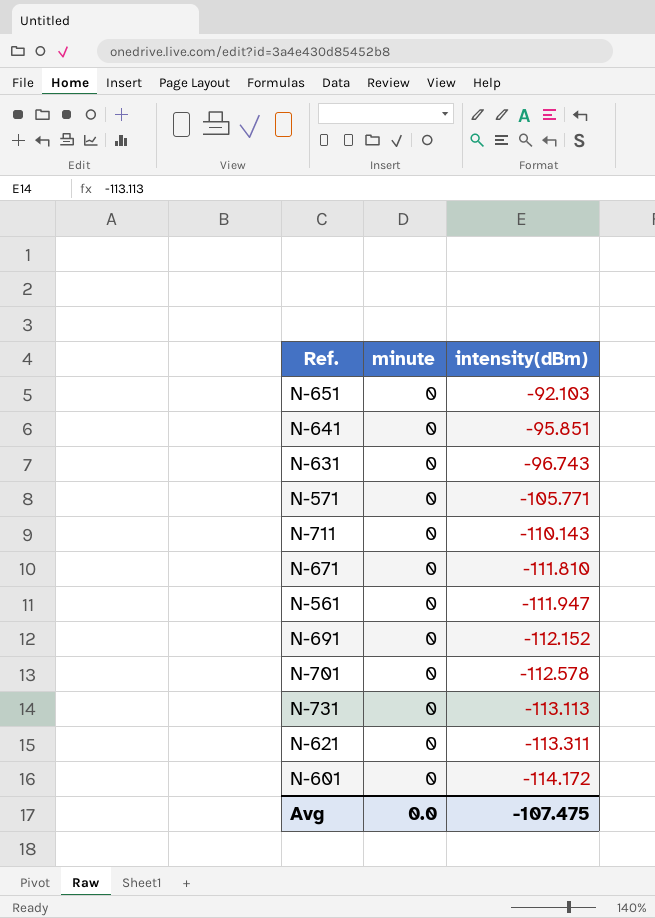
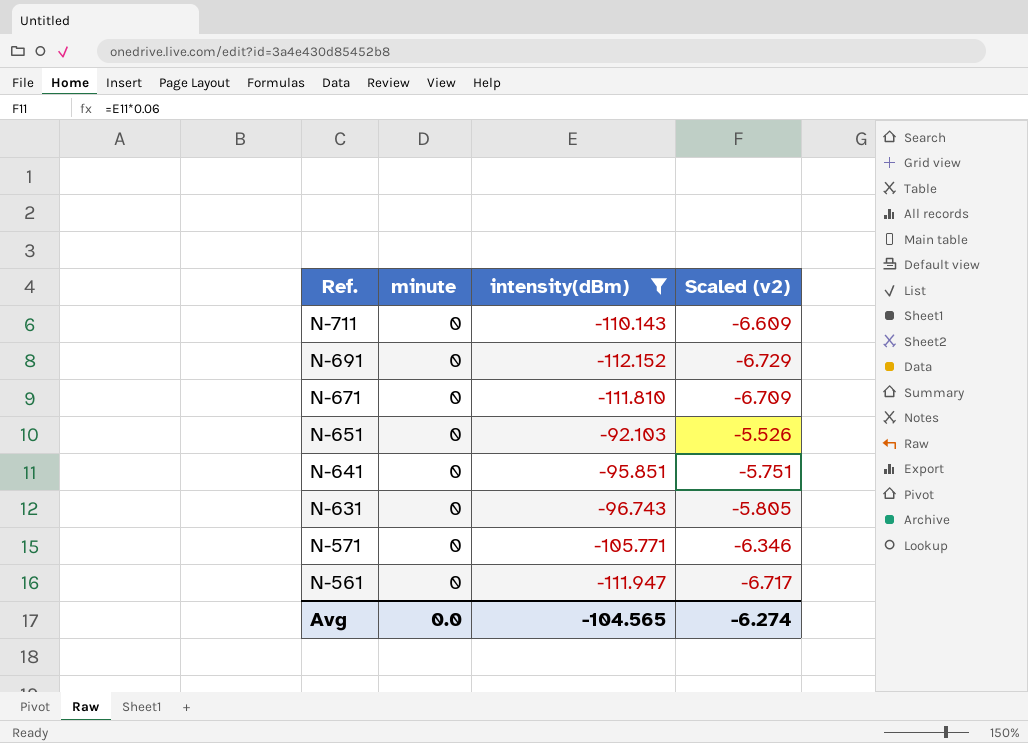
filter: none -> intensity(dBm) >= -112.152
row order: intensity(dBm) descending -> Ref. descending
column Scaled (v2) | formula: none -> [intensity(dBm)] * 0.06
Avg | intensity(dBm): -107.475 -> -104.565

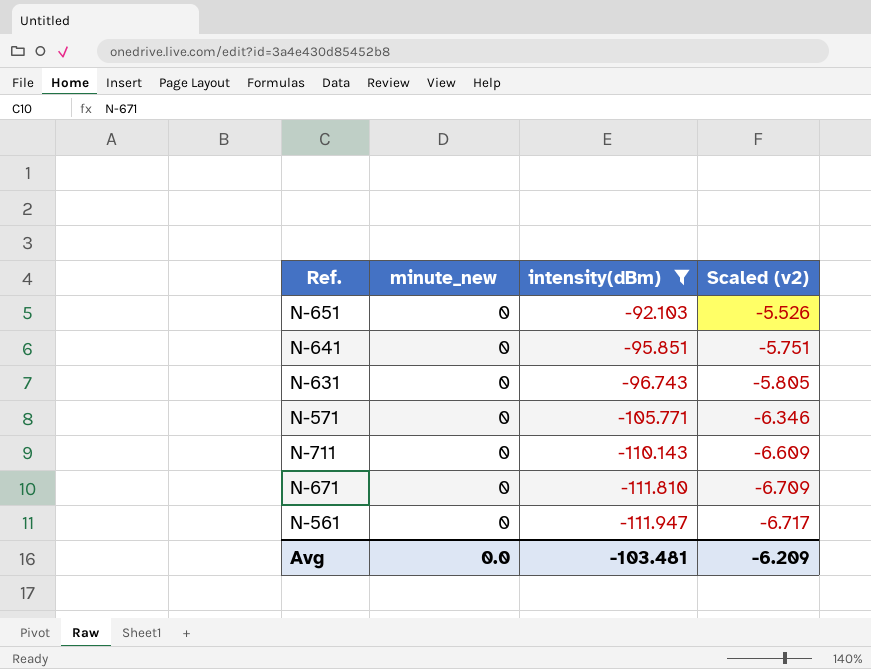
row order: Ref. descending -> intensity(dBm) descending
column name: minute -> minute_new
row N-691: 0 | -112.152 | -6.729 -> none
Avg | intensity(dBm): -104.565 -> -103.481
Avg | Scaled (v2): -6.274 -> -6.209

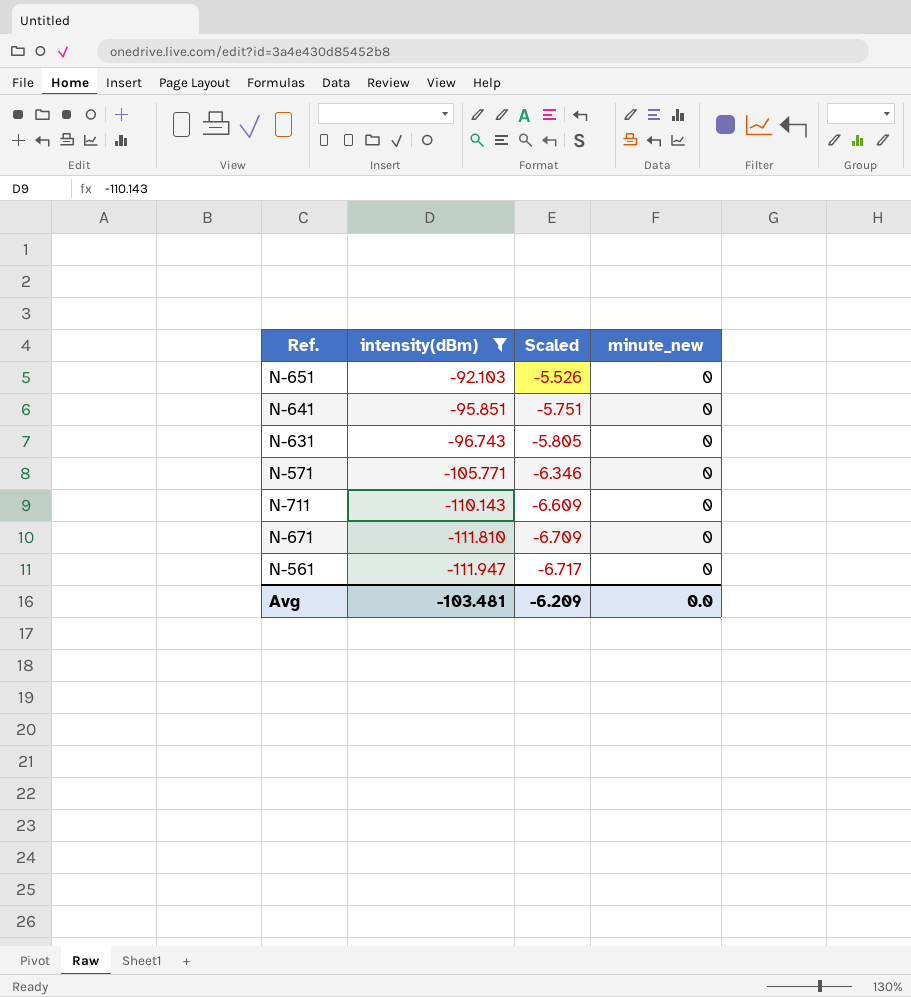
column name: Scaled (v2) -> Scaled
column minute_new | position: 2 -> 4

